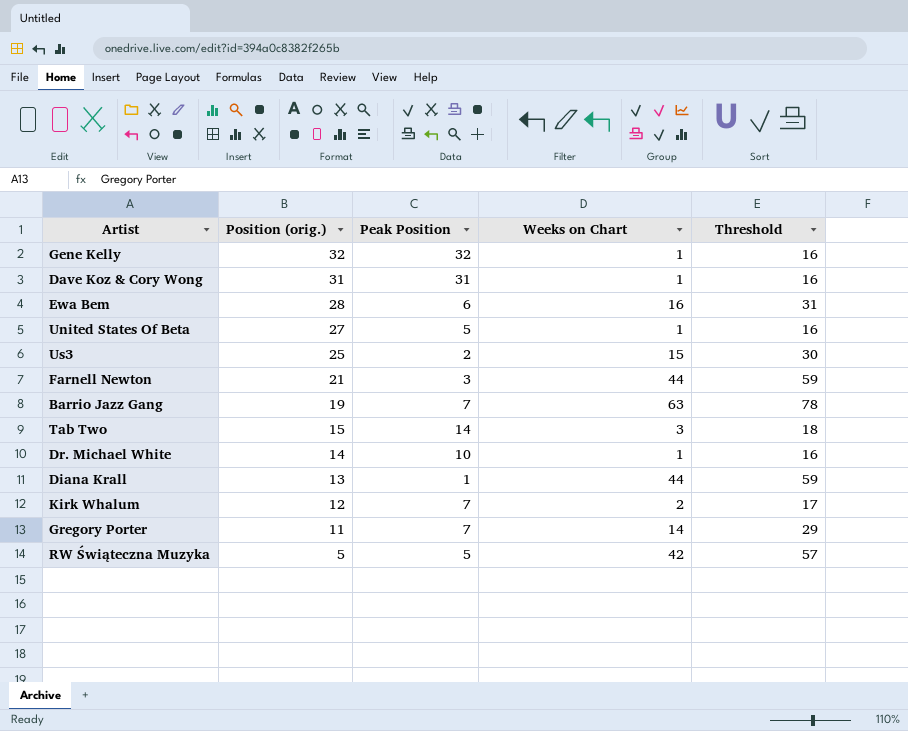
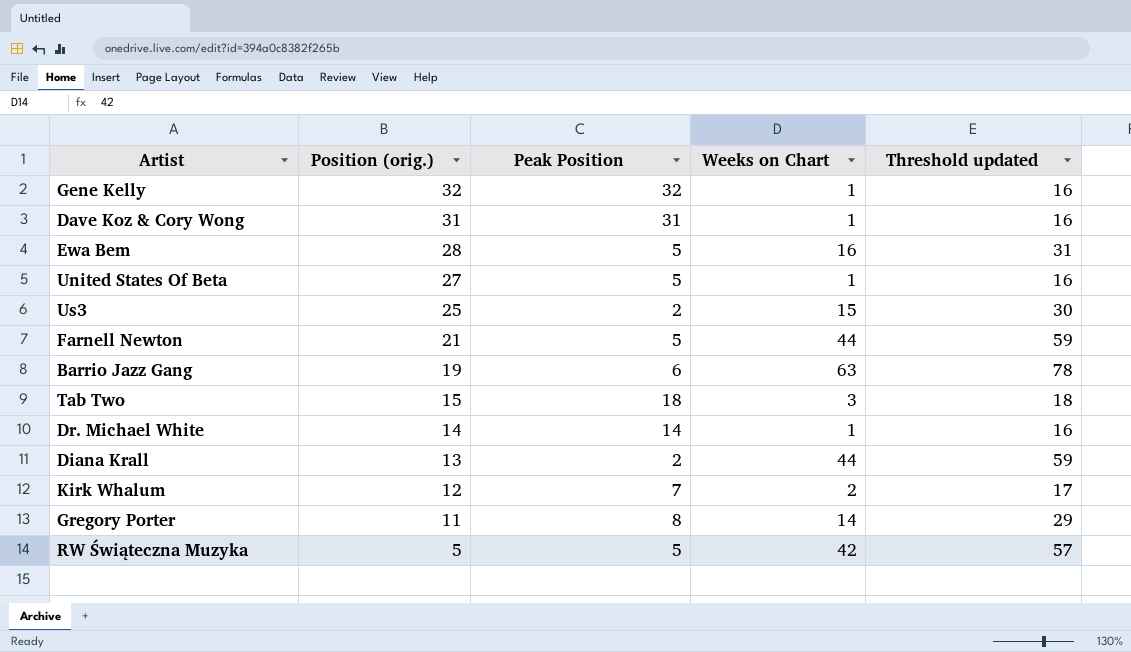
column name: Threshold -> Threshold updated
Ewa Bem | Peak Position: 6 -> 5
Farnell Newton | Peak Position: 3 -> 5
Barrio Jazz Gang | Peak Position: 7 -> 6
Tab Two | Peak Position: 14 -> 18
Dr. Michael White | Peak Position: 10 -> 14
Diana Krall | Peak Position: 1 -> 2
Gregory Porter | Peak Position: 7 -> 8

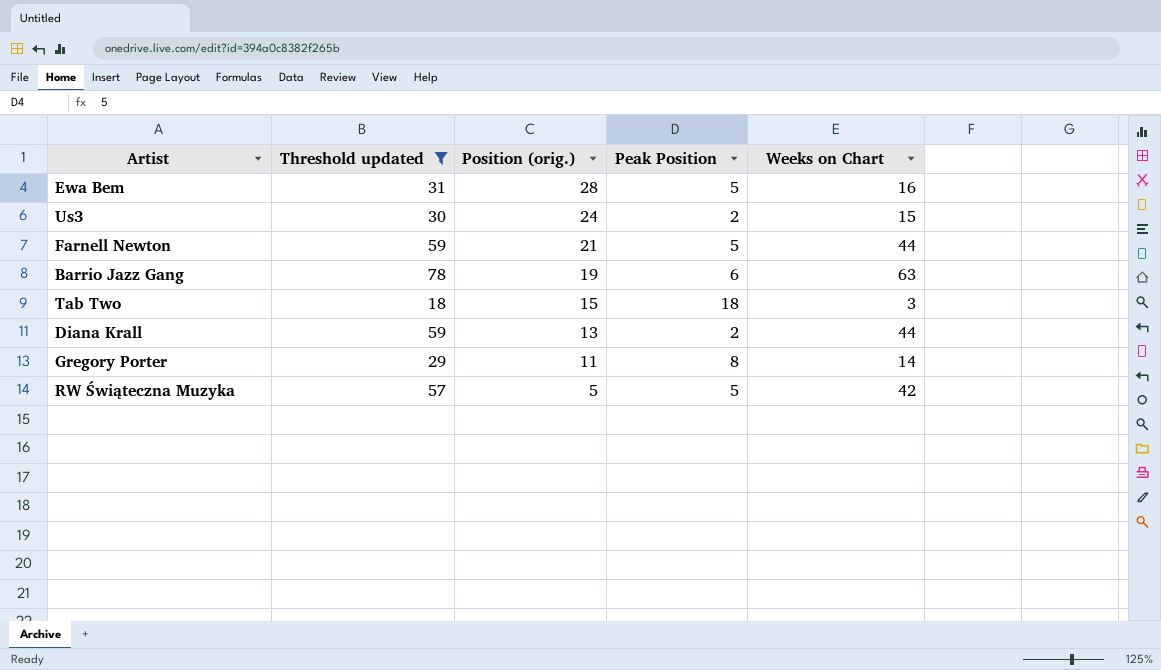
filter: none -> Threshold updated >= 18
column Threshold updated | position: 5 -> 2
Us3 | Position (orig.): 25 -> 24

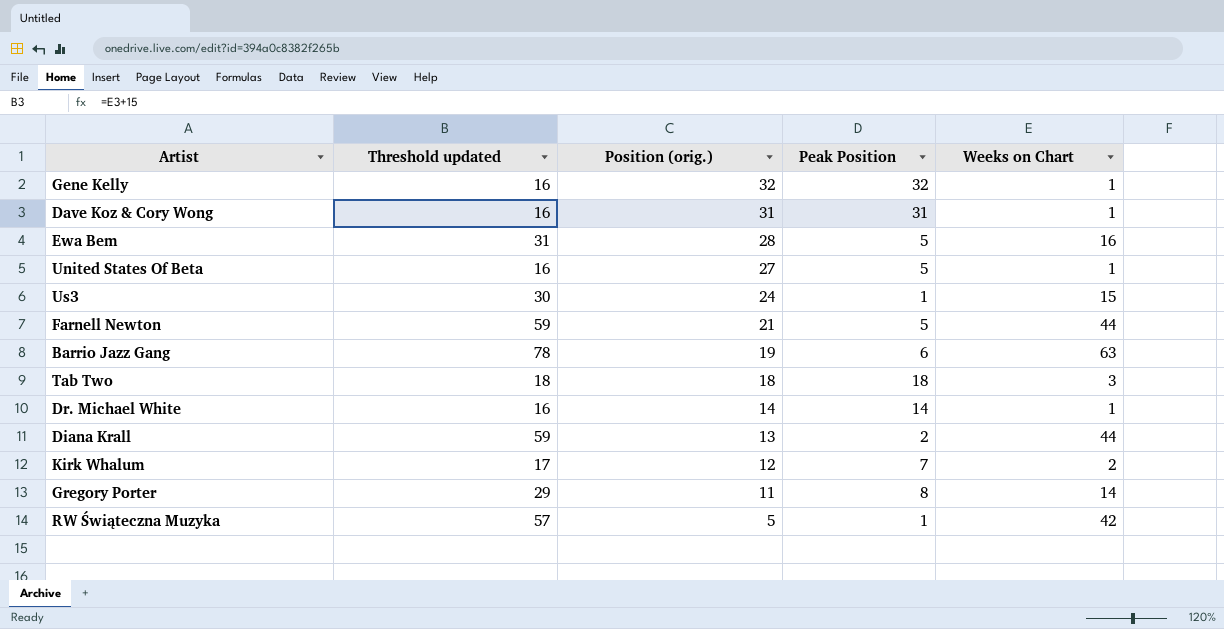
filter: Threshold updated >= 18 -> none
Us3 | Peak Position: 2 -> 1
Tab Two | Position (orig.): 15 -> 18
RW Świąteczna Muzyka | Peak Position: 5 -> 1

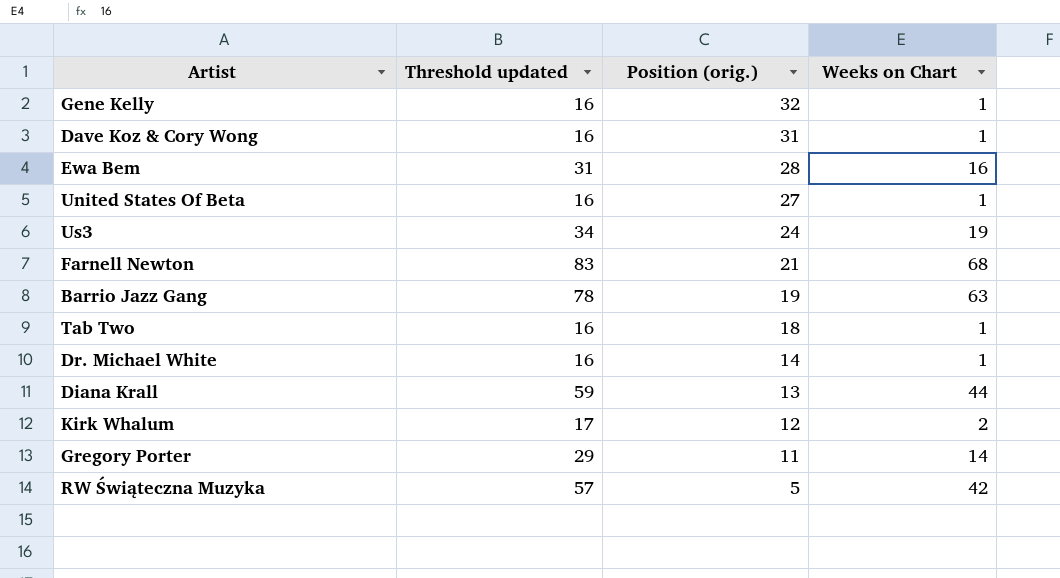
column Peak Position | position: 4 -> none
Us3 | Threshold updated: 30 -> 34
Us3 | Weeks on Chart: 15 -> 19
Farnell Newton | Threshold updated: 59 -> 83
Farnell Newton | Weeks on Chart: 44 -> 68
Tab Two | Threshold updated: 18 -> 16
Tab Two | Weeks on Chart: 3 -> 1

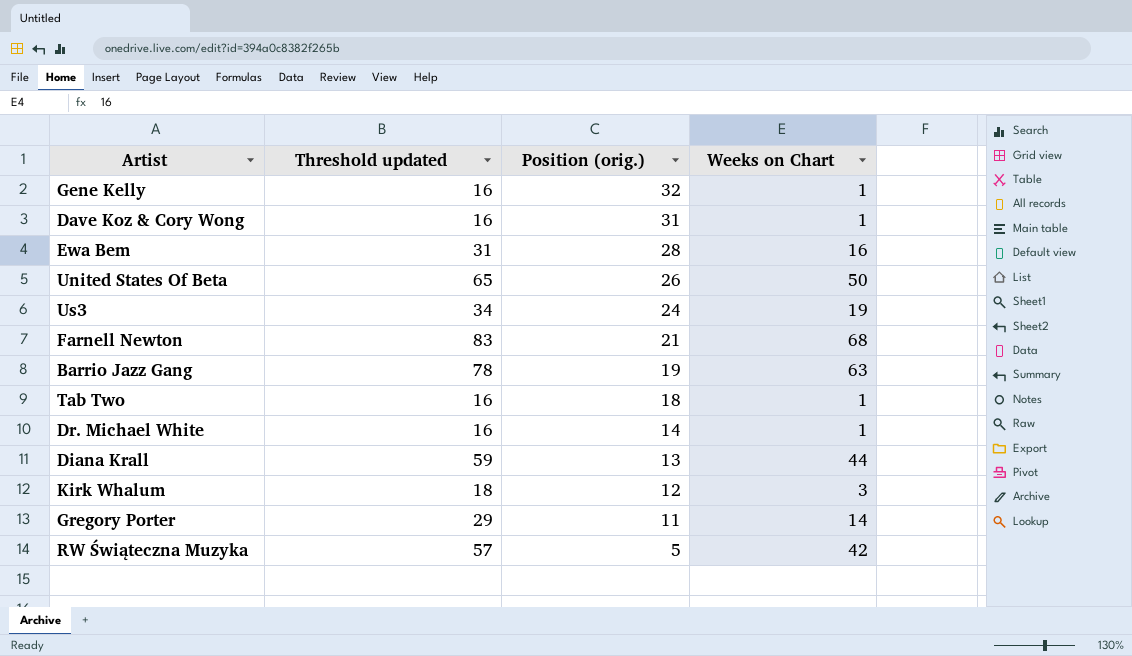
United States Of Beta | Threshold updated: 16 -> 65
United States Of Beta | Position (orig.): 27 -> 26
United States Of Beta | Weeks on Chart: 1 -> 50
Kirk Whalum | Threshold updated: 17 -> 18
Kirk Whalum | Weeks on Chart: 2 -> 3

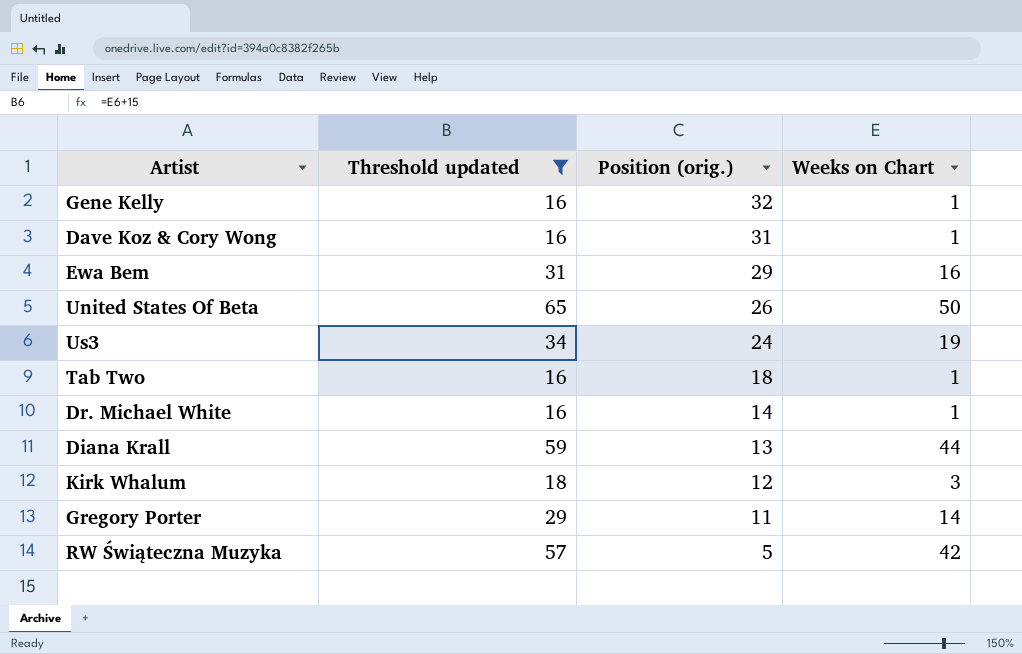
filter: none -> Threshold updated <= 65
Ewa Bem | Position (orig.): 28 -> 29

